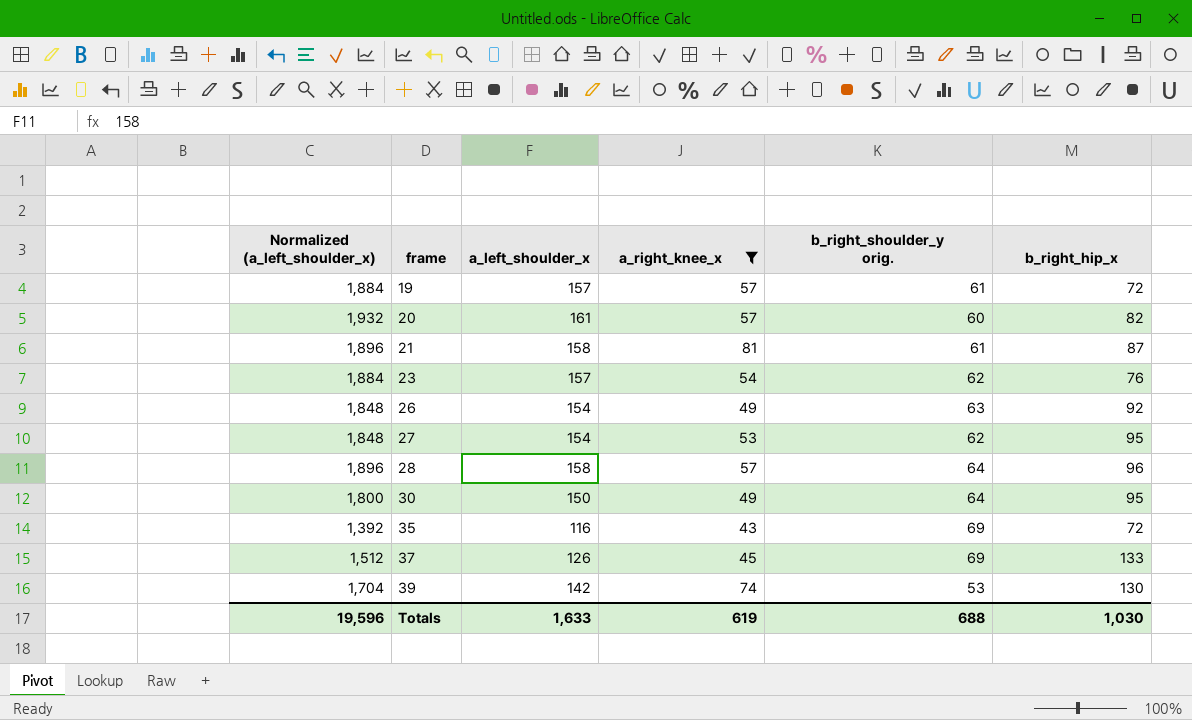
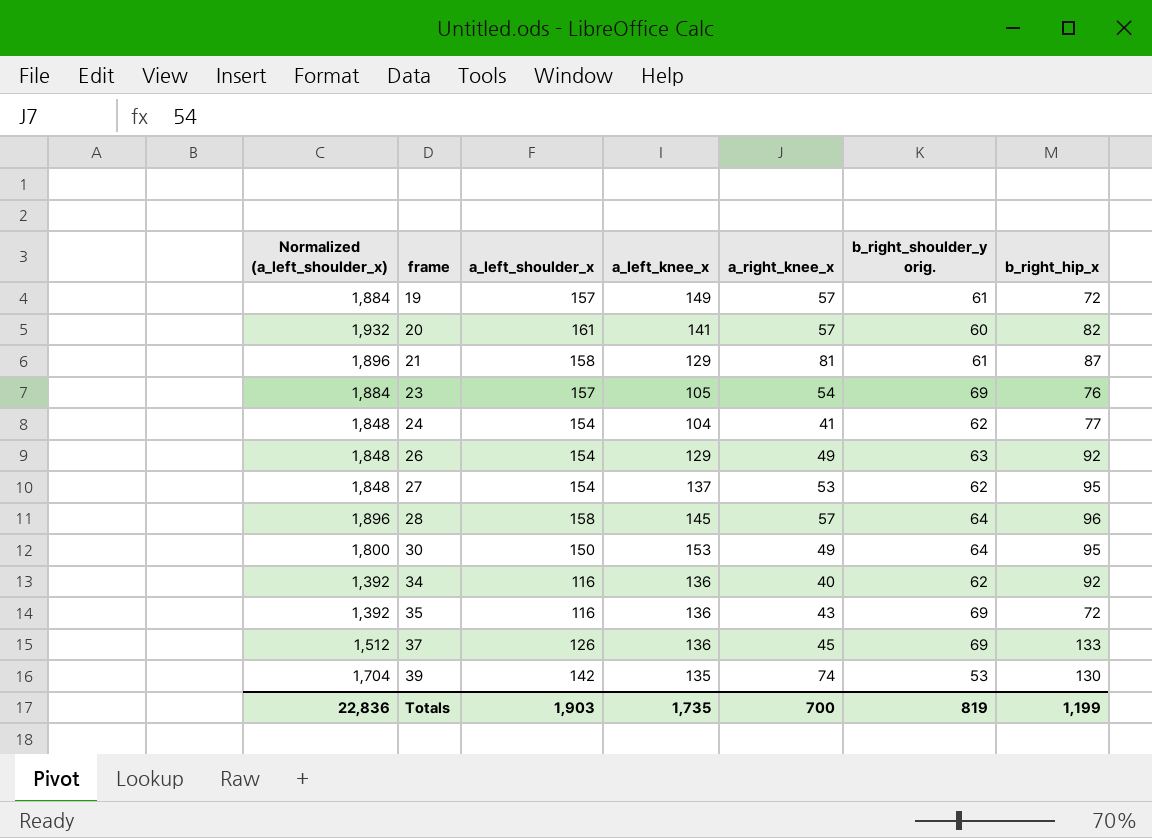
filter: a_right_knee_x >= 43 -> none
column a_left_knee_x | position: none -> 4
23 | b_right_shoulder_y orig.: 62 -> 69
Totals | Normalized (a_left_shoulder_x): 19,596 -> 22,836
Totals | a_left_shoulder_x: 1,633 -> 1,903
Totals | a_right_knee_x: 619 -> 700
Totals | b_right_shoulder_y orig.: 688 -> 819
Totals | b_right_hip_x: 1,030 -> 1,199

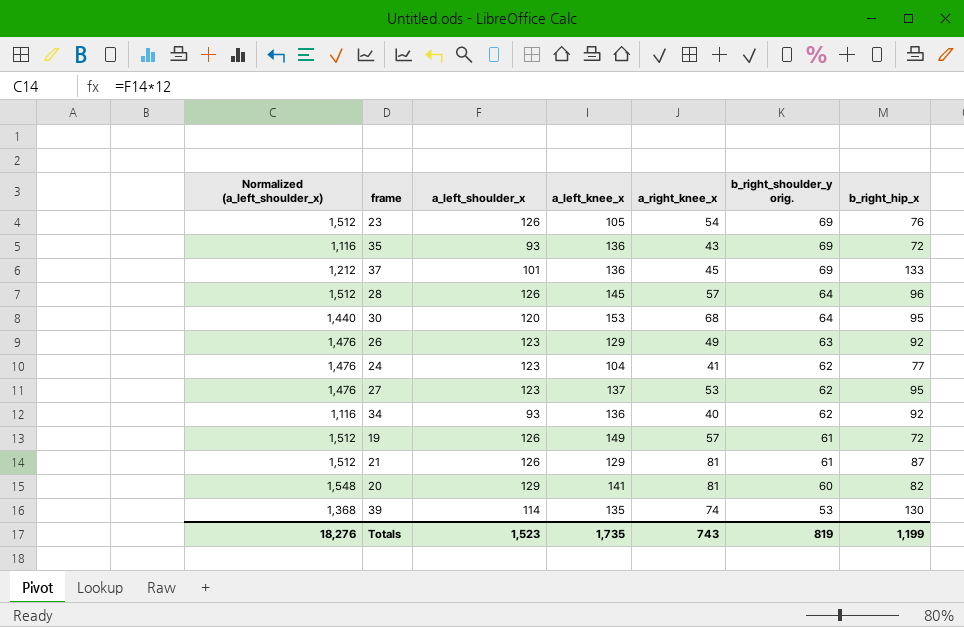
row order: frame ascending -> b_right_shoulder_y orig. descending
23 | Normalized (a_left_shoulder_x): 1,884 -> 1,512
23 | a_left_shoulder_x: 157 -> 126
35 | Normalized (a_left_shoulder_x): 1,392 -> 1,116
35 | a_left_shoulder_x: 116 -> 93
37 | Normalized (a_left_shoulder_x): 1,512 -> 1,212
37 | a_left_shoulder_x: 126 -> 101
28 | Normalized (a_left_shoulder_x): 1,896 -> 1,512
28 | a_left_shoulder_x: 158 -> 126
30 | Normalized (a_left_shoulder_x): 1,800 -> 1,440
30 | a_left_shoulder_x: 150 -> 120
30 | a_right_knee_x: 49 -> 68
26 | Normalized (a_left_shoulder_x): 1,848 -> 1,476
26 | a_left_shoulder_x: 154 -> 123
24 | Normalized (a_left_shoulder_x): 1,848 -> 1,476
24 | a_left_shoulder_x: 154 -> 123
27 | Normalized (a_left_shoulder_x): 1,848 -> 1,476
27 | a_left_shoulder_x: 154 -> 123
34 | Normalized (a_left_shoulder_x): 1,392 -> 1,116
34 | a_left_shoulder_x: 116 -> 93
19 | Normalized (a_left_shoulder_x): 1,884 -> 1,512
19 | a_left_shoulder_x: 157 -> 126
21 | Normalized (a_left_shoulder_x): 1,896 -> 1,512
21 | a_left_shoulder_x: 158 -> 126
20 | Normalized (a_left_shoulder_x): 1,932 -> 1,548
20 | a_left_shoulder_x: 161 -> 129
20 | a_right_knee_x: 57 -> 81
39 | Normalized (a_left_shoulder_x): 1,704 -> 1,368
39 | a_left_shoulder_x: 142 -> 114
Totals | Normalized (a_left_shoulder_x): 22,836 -> 18,276
Totals | a_left_shoulder_x: 1,903 -> 1,523
Totals | a_right_knee_x: 700 -> 743

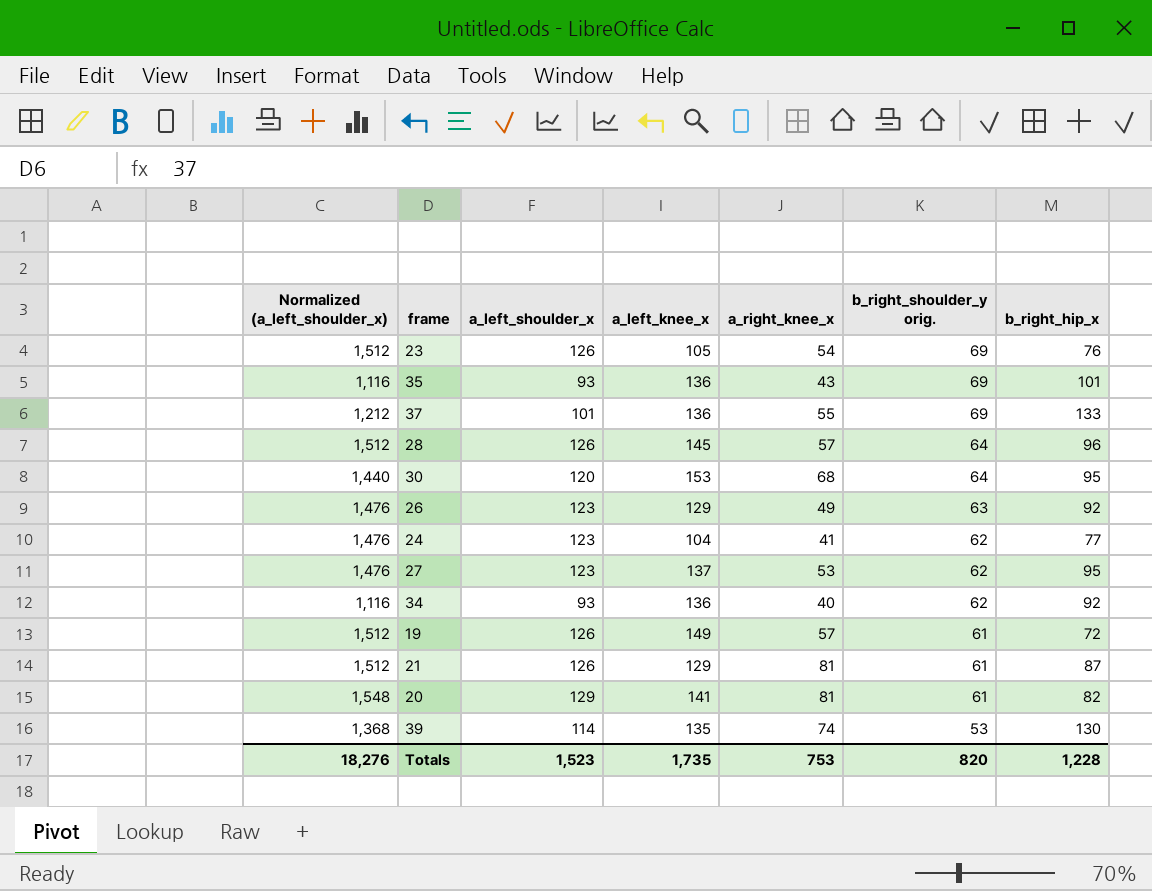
35 | b_right_hip_x: 72 -> 101
37 | a_right_knee_x: 45 -> 55
20 | b_right_shoulder_y orig.: 60 -> 61
Totals | a_right_knee_x: 743 -> 753
Totals | b_right_shoulder_y orig.: 819 -> 820
Totals | b_right_hip_x: 1,199 -> 1,228

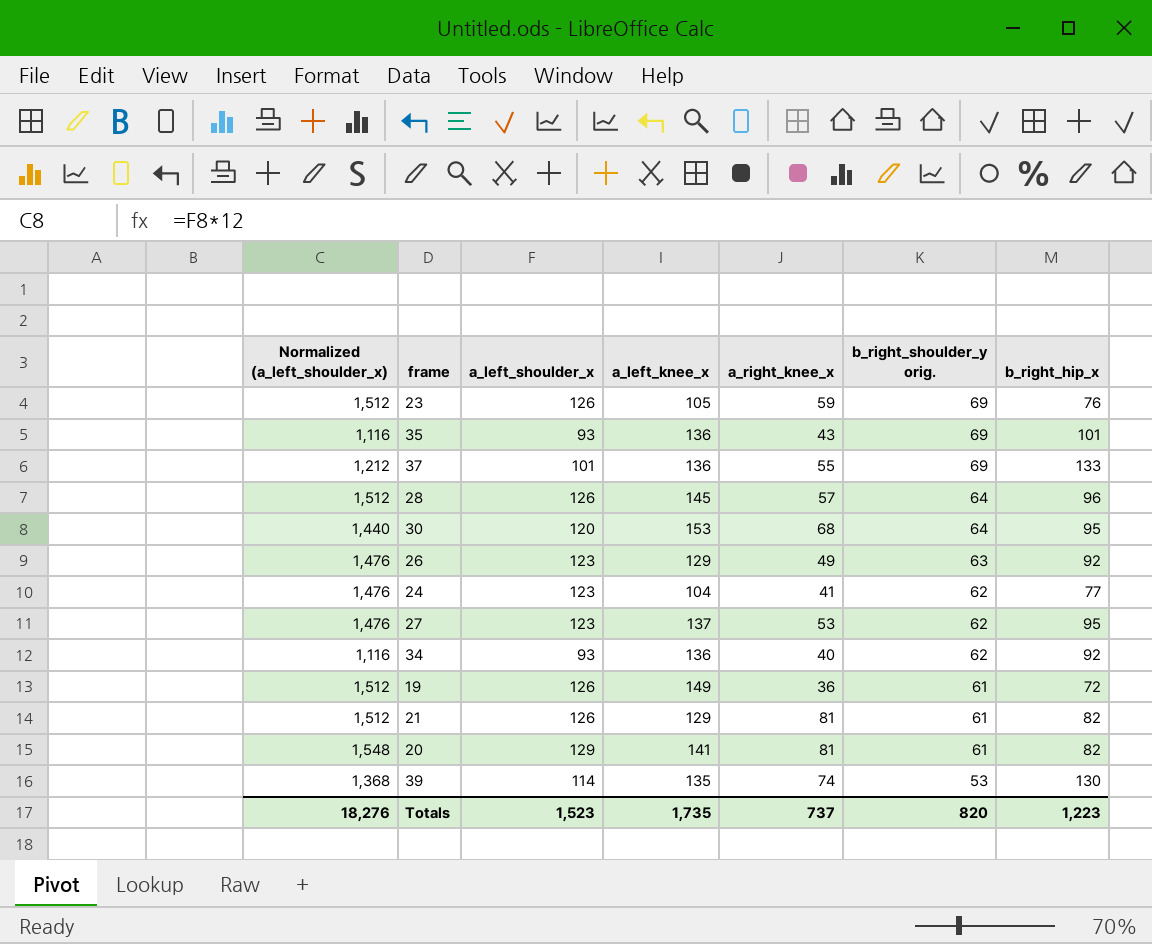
23 | a_right_knee_x: 54 -> 59
19 | a_right_knee_x: 57 -> 36
21 | b_right_hip_x: 87 -> 82
Totals | a_right_knee_x: 753 -> 737
Totals | b_right_hip_x: 1,228 -> 1,223

